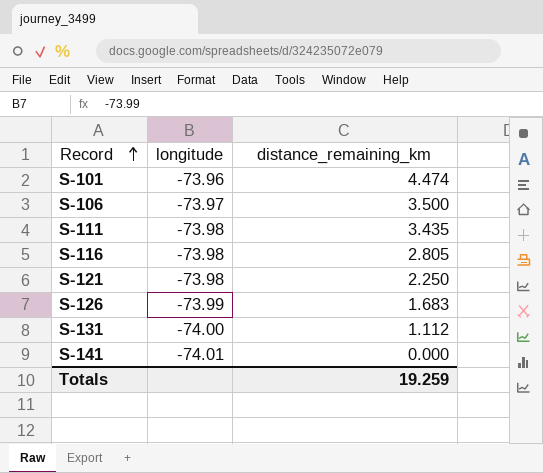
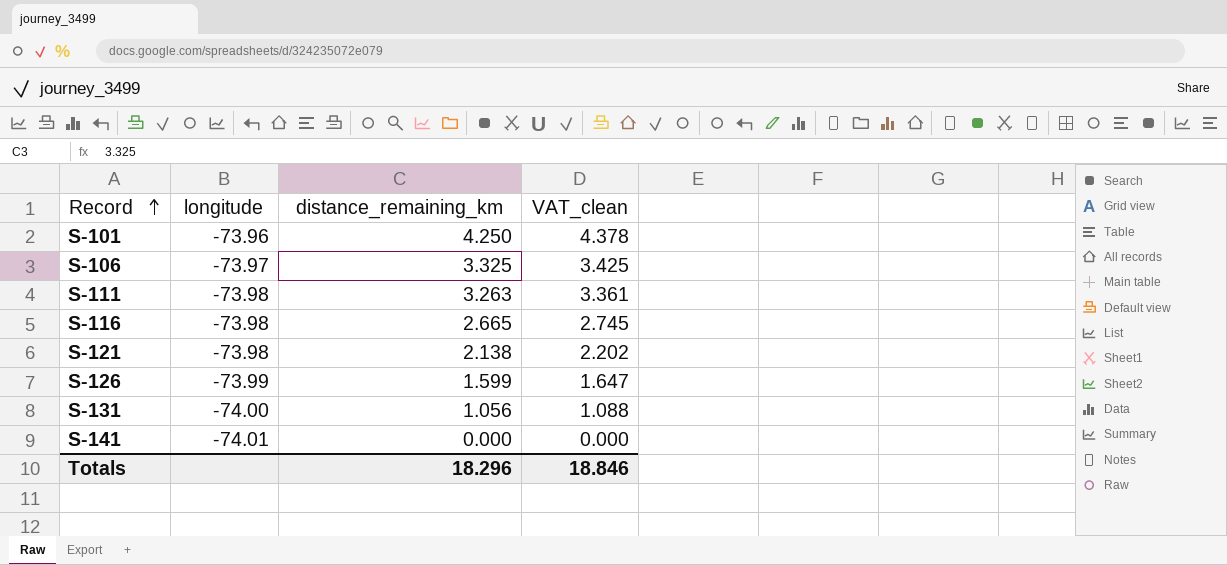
column VAT_clean | formula: none -> [distance_remaining_km] * 1.03
S-101 | distance_remaining_km: 4.474 -> 4.250
S-106 | distance_remaining_km: 3.500 -> 3.325
S-111 | distance_remaining_km: 3.435 -> 3.263
S-116 | distance_remaining_km: 2.805 -> 2.665
S-121 | distance_remaining_km: 2.250 -> 2.138
S-126 | distance_remaining_km: 1.683 -> 1.599
S-131 | distance_remaining_km: 1.112 -> 1.056
Totals | distance_remaining_km: 19.259 -> 18.296

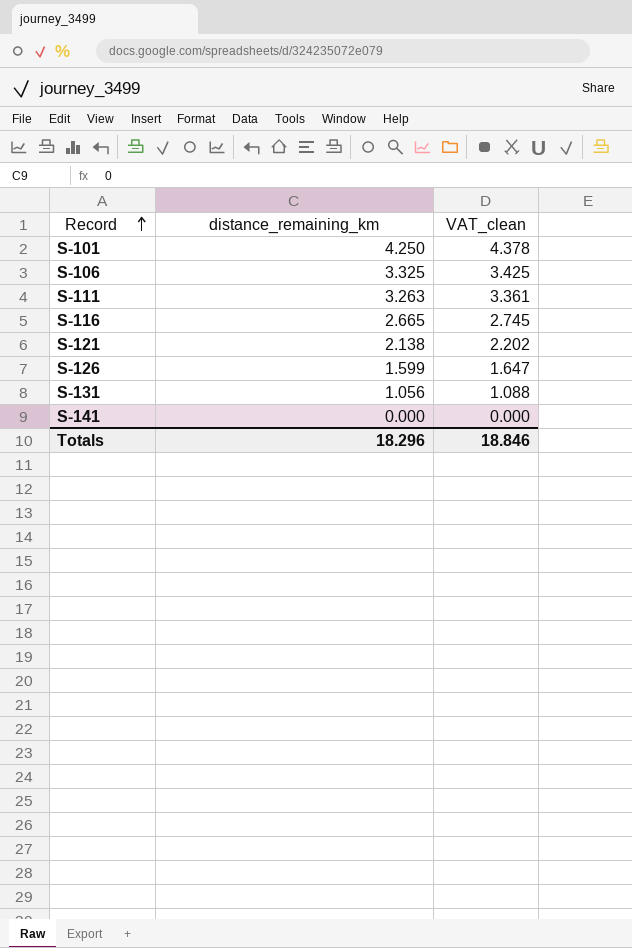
column longitude | position: 2 -> none

